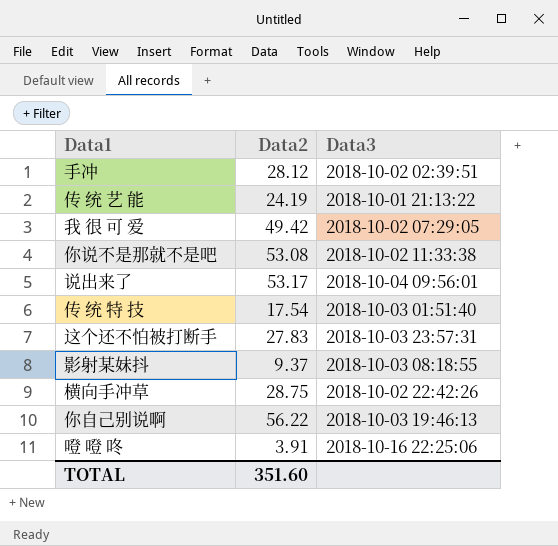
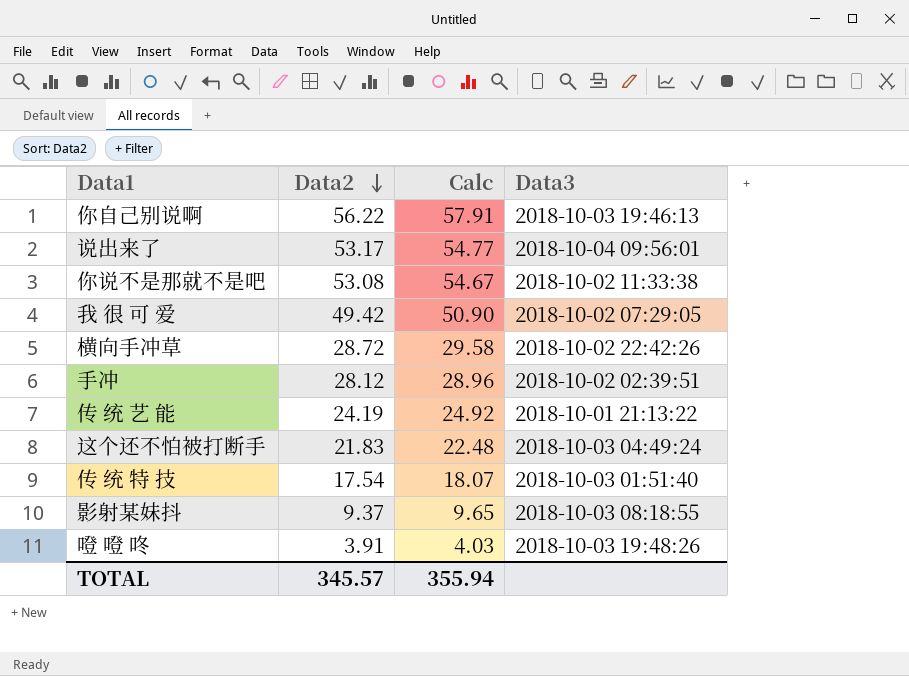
row order: none -> Data2 descending
column Calc | formula: none -> [Data2] * 1.03
横向手冲草 | Data2: 28.75 -> 28.72
这个还不怕被打断手 | Data2: 27.83 -> 21.83
这个还不怕被打断手 | Data3: 2018-10-03 23:57:31 -> 2018-10-03 04:49:24
噔 噔 咚 | Data3: 2018-10-16 22:25:06 -> 2018-10-03 19:48:26
TOTAL | Data2: 351.60 -> 345.57

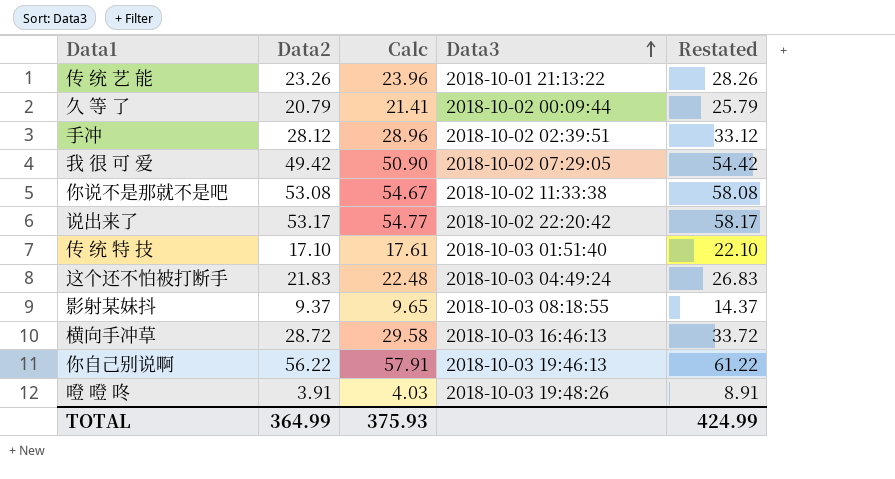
row order: Data2 descending -> Data3 ascending
column Restated | formula: none -> [Data2] + 5
传 统 艺 能 | Data2: 24.19 -> 23.26
传 统 艺 能 | Calc: 24.92 -> 23.96
row 久 等 了: none -> 20.79 | 21.41 | 2018-10-02 00:09:44 | 25.79
说出来了 | Data3: 2018-10-04 09:56:01 -> 2018-10-02 22:20:42
传 统 特 技 | Data2: 17.54 -> 17.10
传 统 特 技 | Calc: 18.07 -> 17.61
横向手冲草 | Data3: 2018-10-02 22:42:26 -> 2018-10-03 16:46:13
TOTAL | Data2: 345.57 -> 364.99
TOTAL | Calc: 355.94 -> 375.93

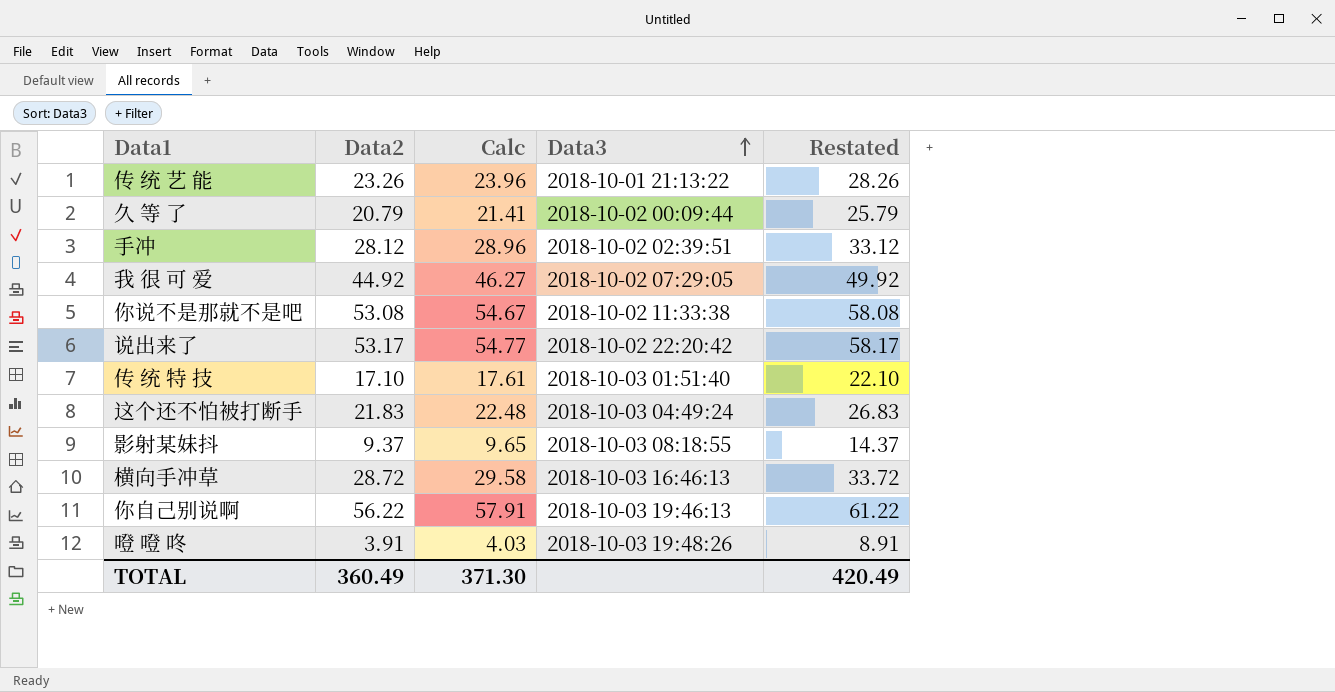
我 很 可 爱 | Data2: 49.42 -> 44.92
我 很 可 爱 | Calc: 50.90 -> 46.27
我 很 可 爱 | Restated: 54.42 -> 49.92
TOTAL | Data2: 364.99 -> 360.49
TOTAL | Calc: 375.93 -> 371.30
TOTAL | Restated: 424.99 -> 420.49

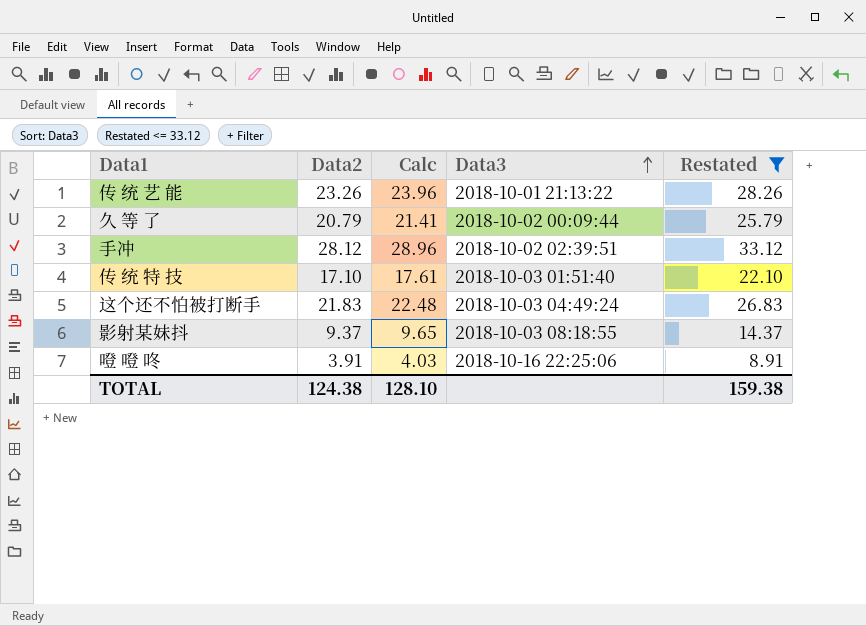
filter: none -> Restated <= 33.12
噔 噔 咚 | Data3: 2018-10-03 19:48:26 -> 2018-10-16 22:25:06
TOTAL | Data2: 360.49 -> 124.38
TOTAL | Calc: 371.30 -> 128.10
TOTAL | Restated: 420.49 -> 159.38

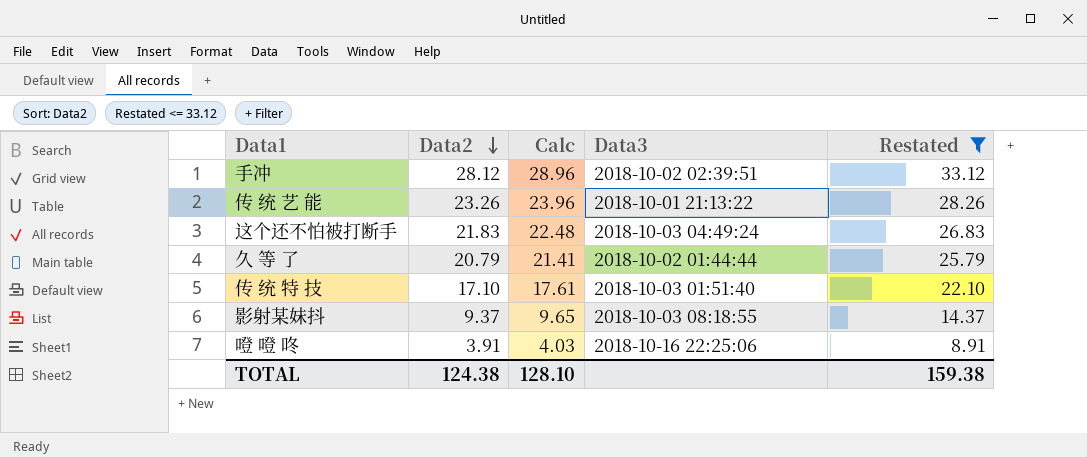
row order: Data3 ascending -> Data2 descending
久 等 了 | Data3: 2018-10-02 00:09:44 -> 2018-10-02 01:44:44

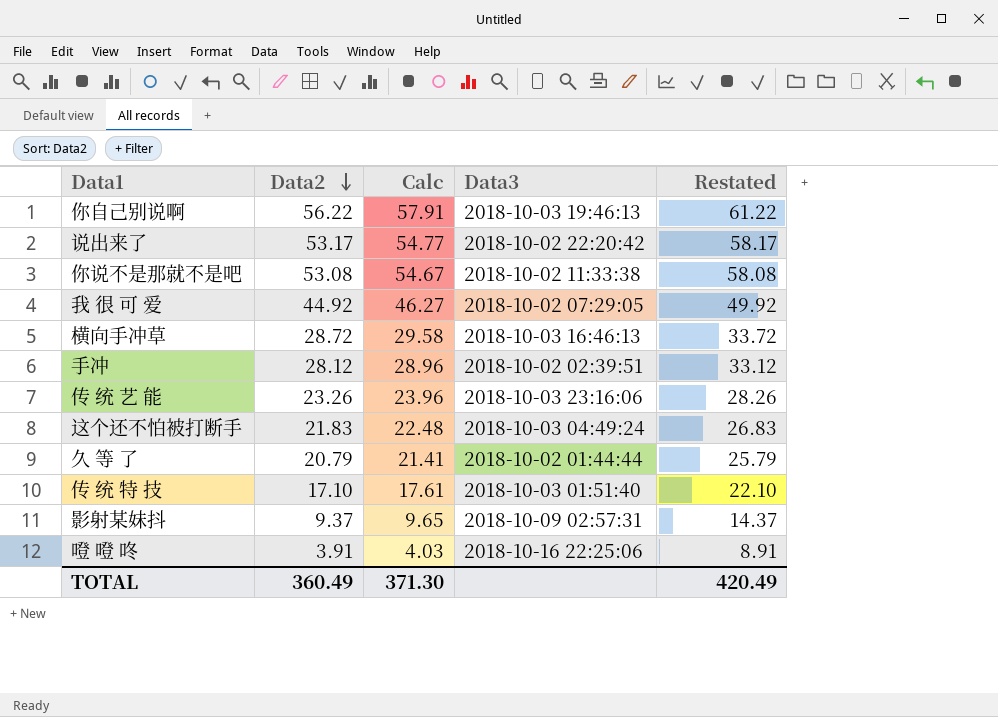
filter: Restated <= 33.12 -> none
传 统 艺 能 | Data3: 2018-10-01 21:13:22 -> 2018-10-03 23:16:06
影射某妹抖 | Data3: 2018-10-03 08:18:55 -> 2018-10-09 02:57:31
TOTAL | Data2: 124.38 -> 360.49
TOTAL | Calc: 128.10 -> 371.30
TOTAL | Restated: 159.38 -> 420.49

